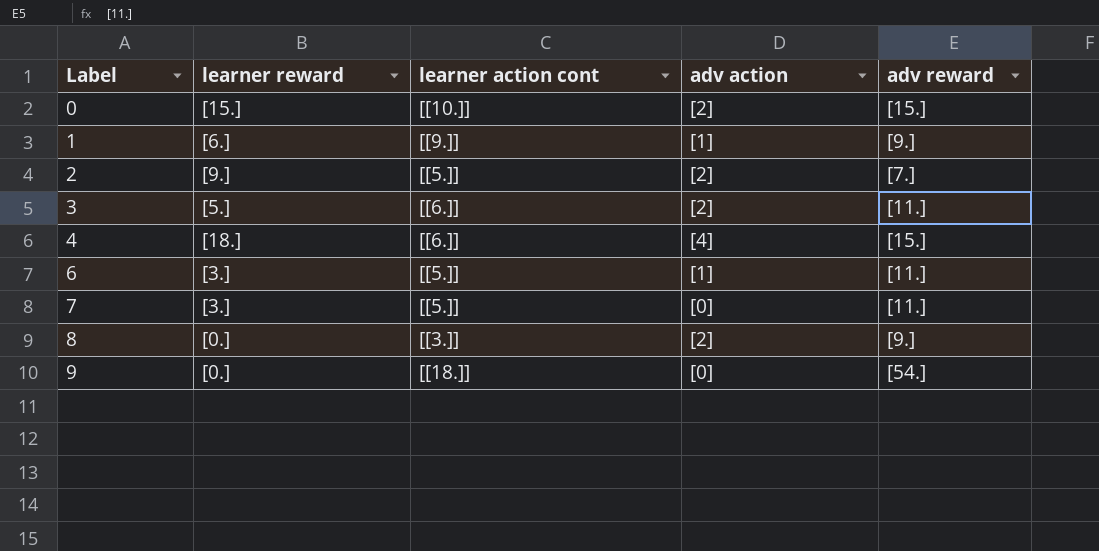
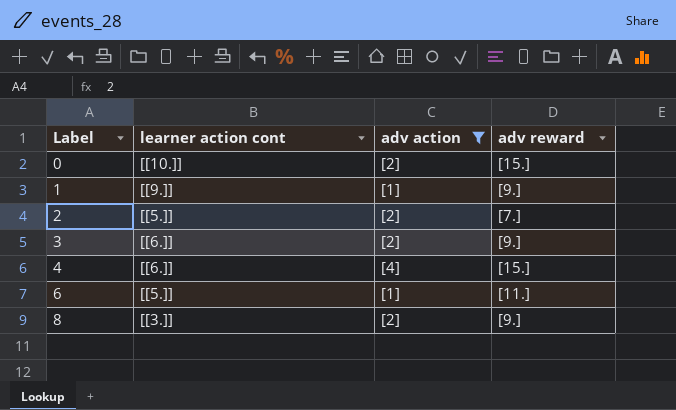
filter: none -> adv action != [0]
column learner reward | position: 2 -> none
3 | adv reward: [11.] -> [9.]

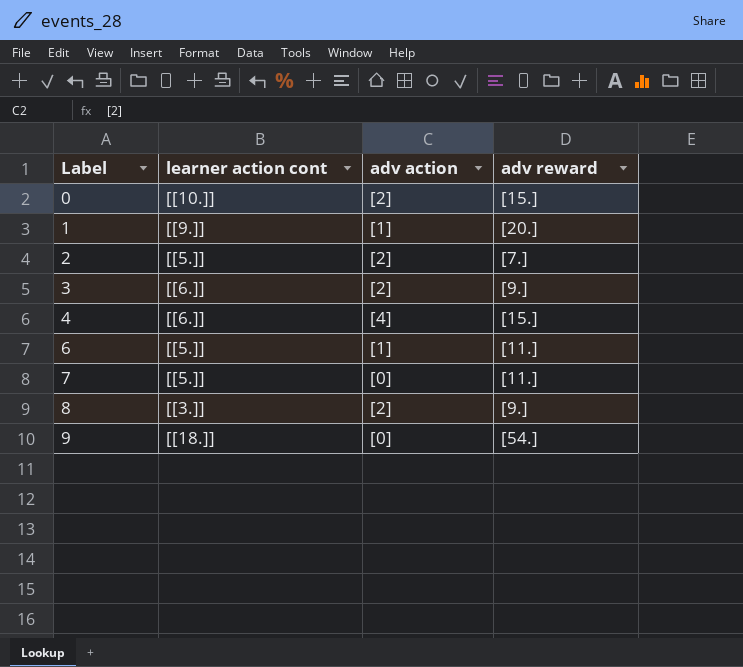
filter: adv action != [0] -> none
1 | adv reward: [9.] -> [20.]

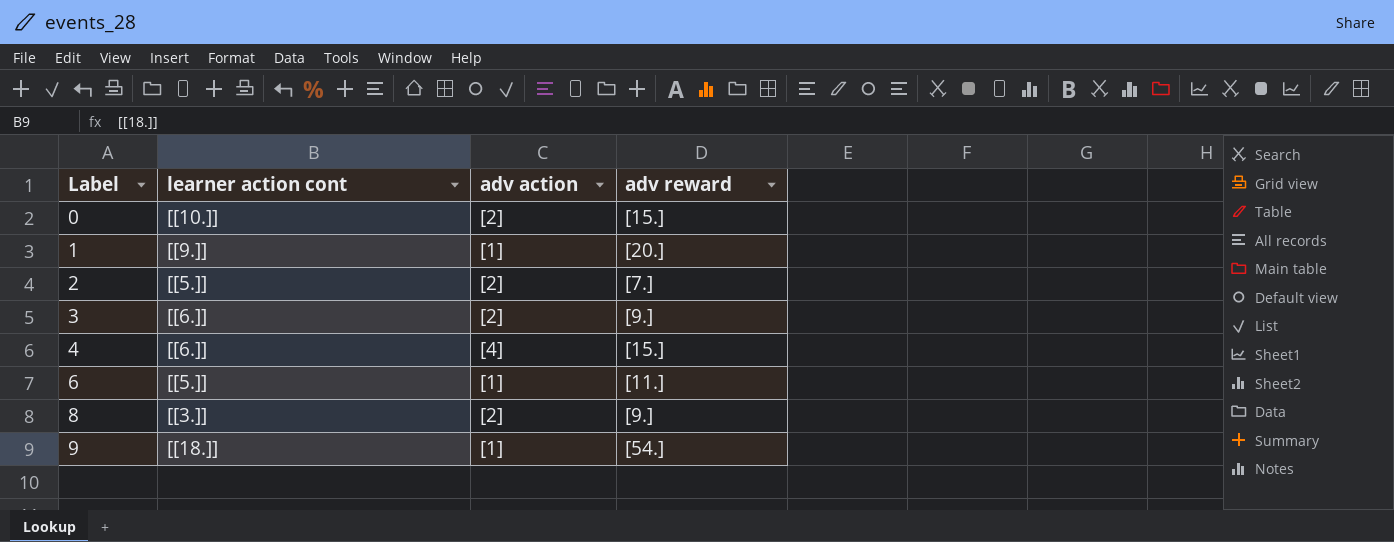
row 7: [[5.]] | [0] | [11.] -> none
9 | adv action: [0] -> [1]

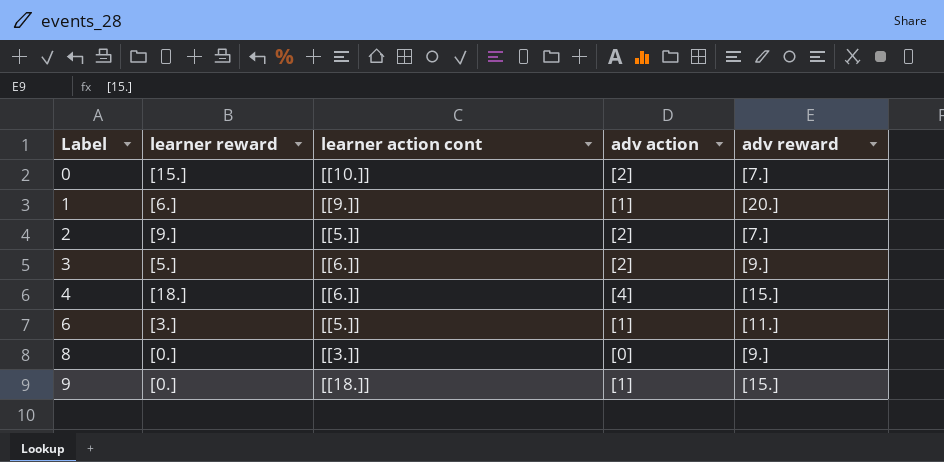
column learner reward | position: none -> 2
0 | adv reward: [15.] -> [7.]
8 | adv action: [2] -> [0]
9 | adv reward: [54.] -> [15.]

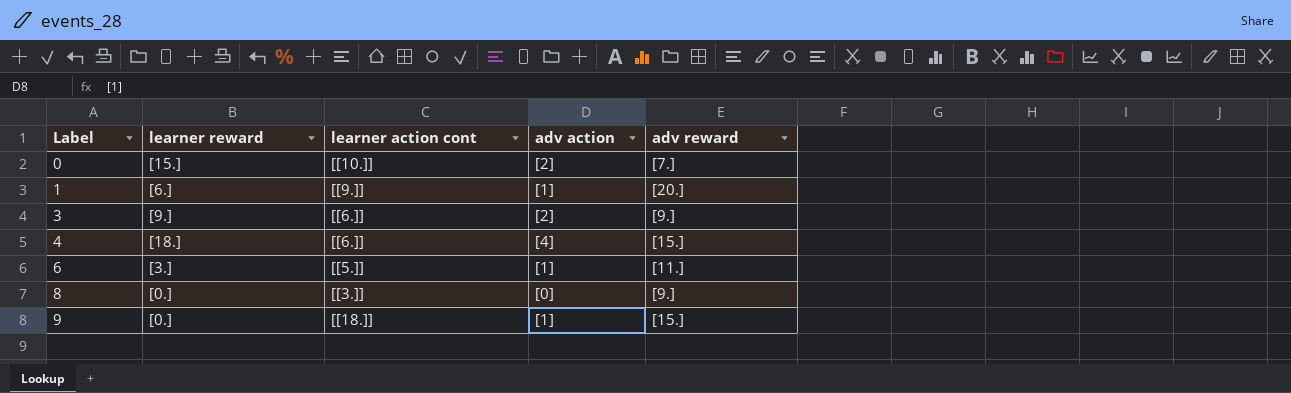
row 2: [9.] | [[5.]] | [2] | [7.] -> none
3 | learner reward: [5.] -> [9.]

